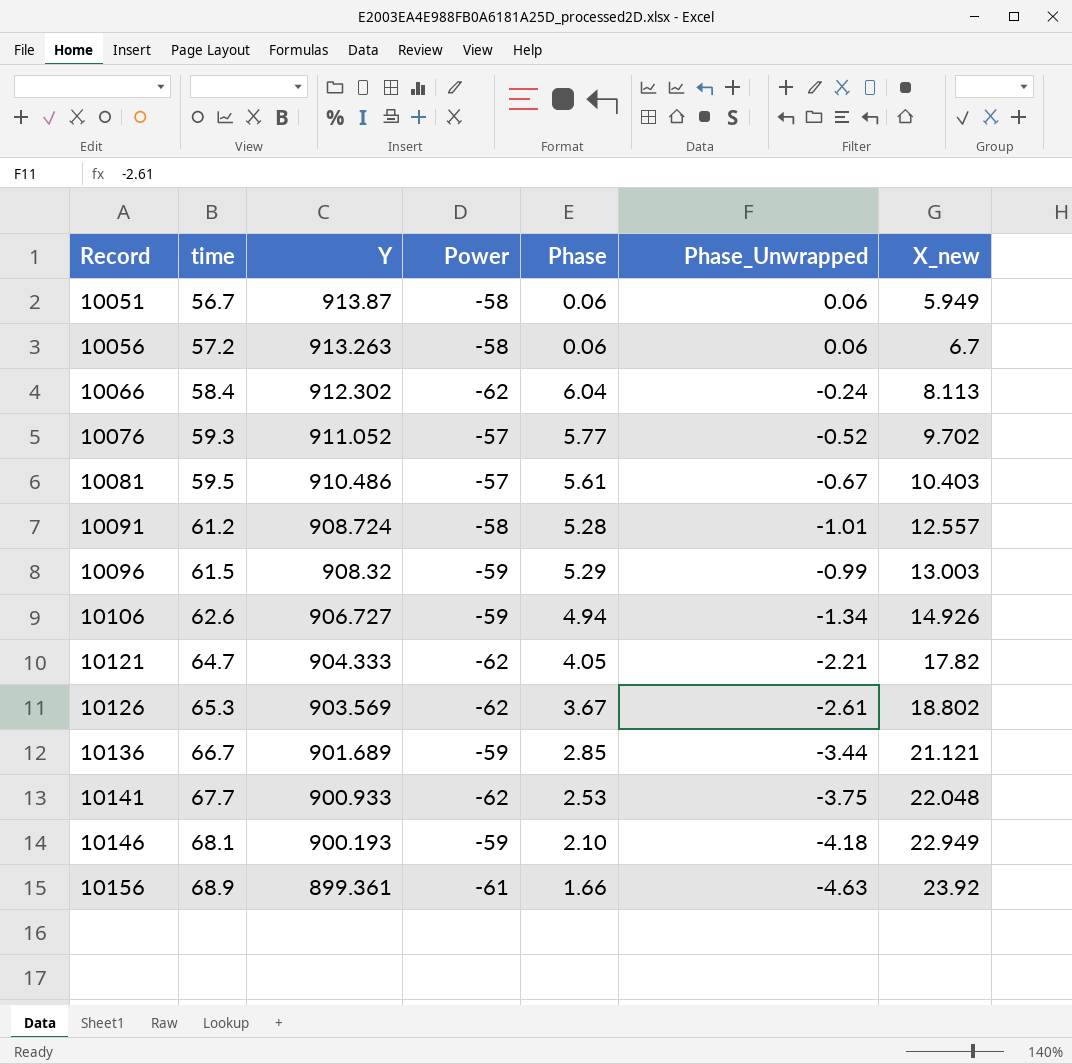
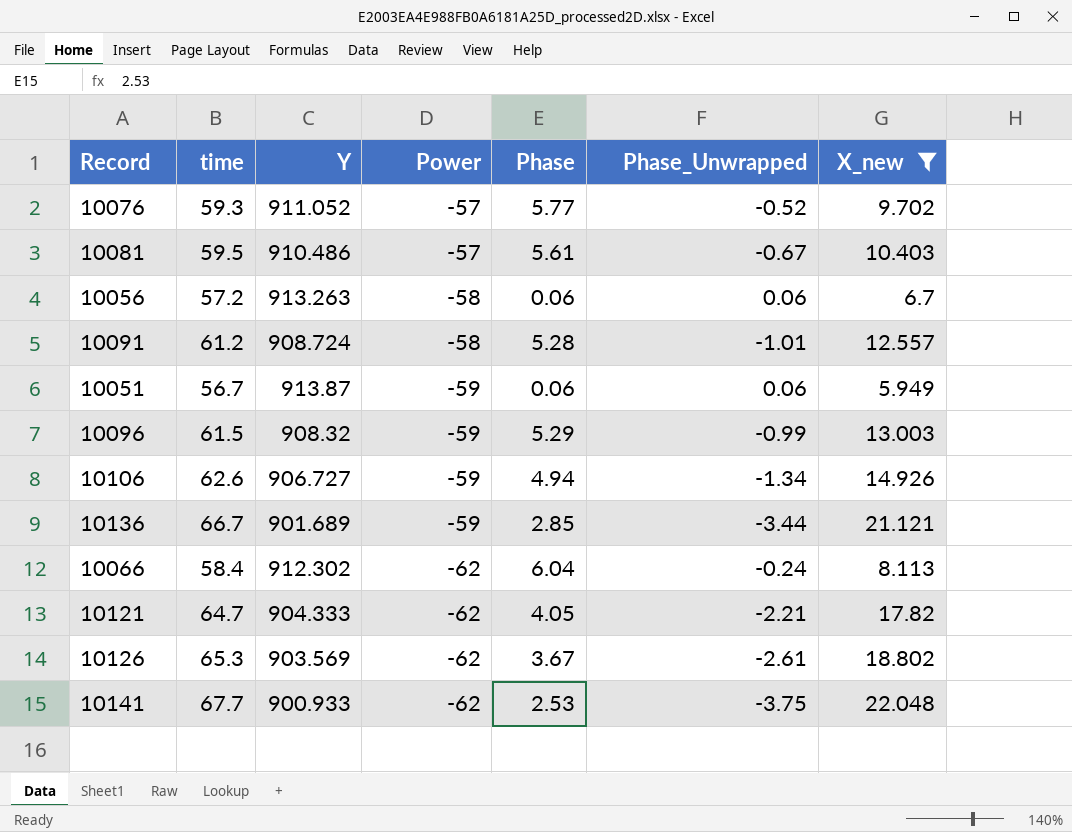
filter: none -> X_new <= 22.048
row order: Record ascending -> Power descending
10051 | Power: -58 -> -59

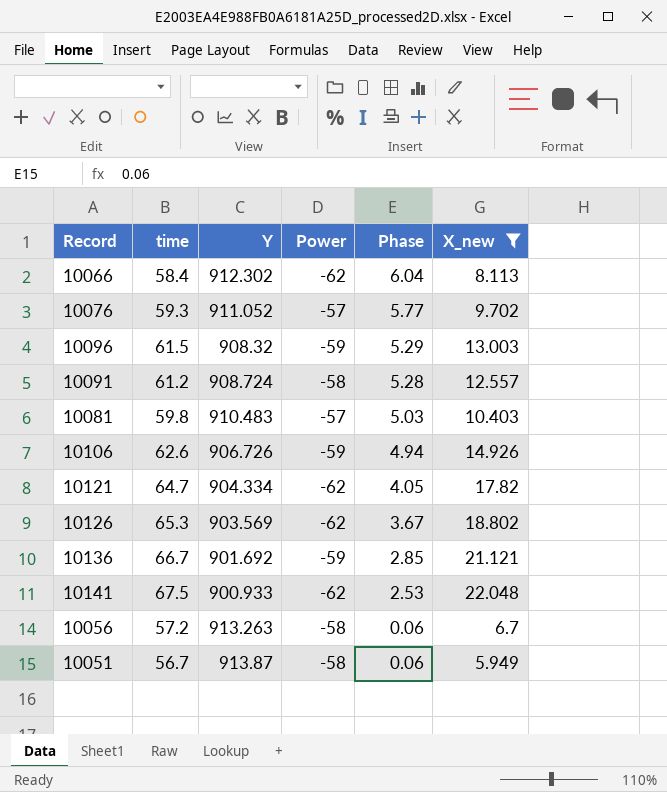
row order: Power descending -> Phase descending
column Phase_Unwrapped | position: 6 -> none
10081 | time: 59.5 -> 59.8
10081 | Y: 910.486 -> 910.483
10081 | Phase: 5.61 -> 5.03
10106 | Y: 906.727 -> 906.726
10121 | Y: 904.333 -> 904.334
10136 | Y: 901.689 -> 901.692
10141 | time: 67.7 -> 67.5
10051 | Power: -59 -> -58

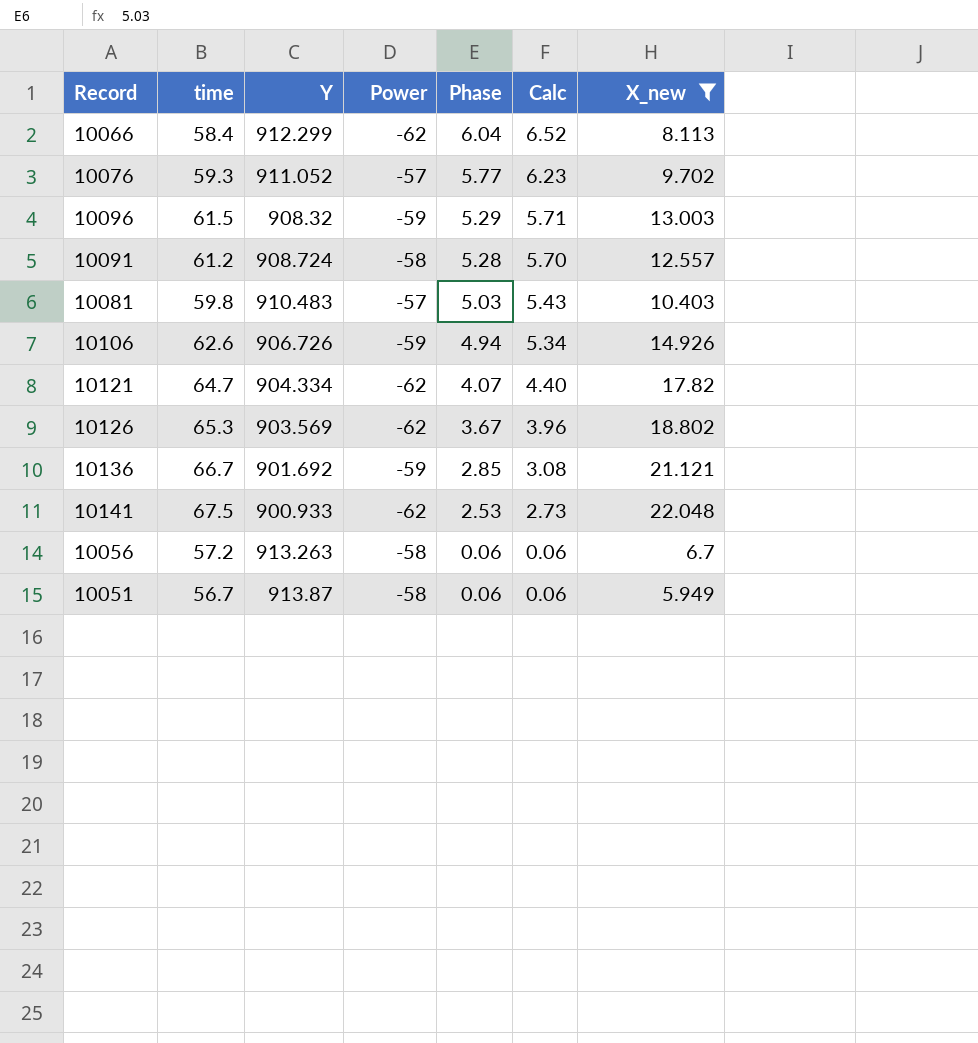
column Calc | formula: none -> [Phase] * 1.08
10066 | Y: 912.302 -> 912.299
10121 | Phase: 4.05 -> 4.07

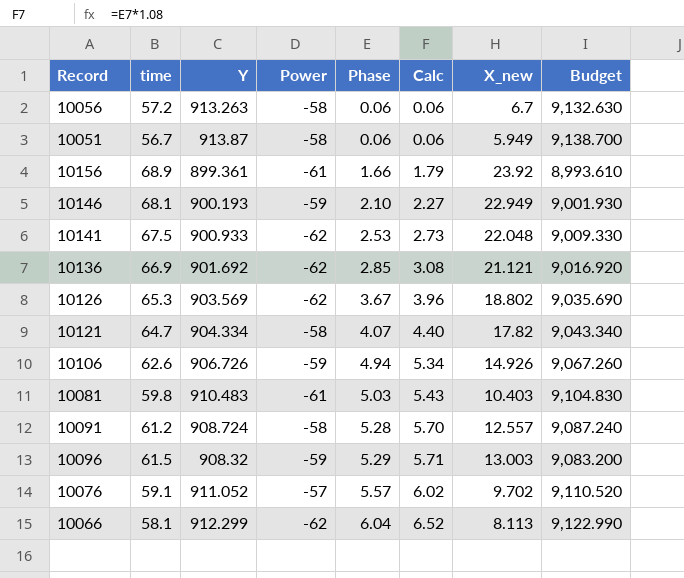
filter: X_new <= 22.048 -> none
row order: Phase descending -> Phase ascending
column Budget | formula: none -> [Y] * 10
10136 | time: 66.7 -> 66.9
10136 | Power: -59 -> -62
10121 | Power: -62 -> -58
10081 | Power: -57 -> -61
10076 | time: 59.3 -> 59.1
10076 | Phase: 5.77 -> 5.57
10076 | Calc: 6.23 -> 6.02
10066 | time: 58.4 -> 58.1

